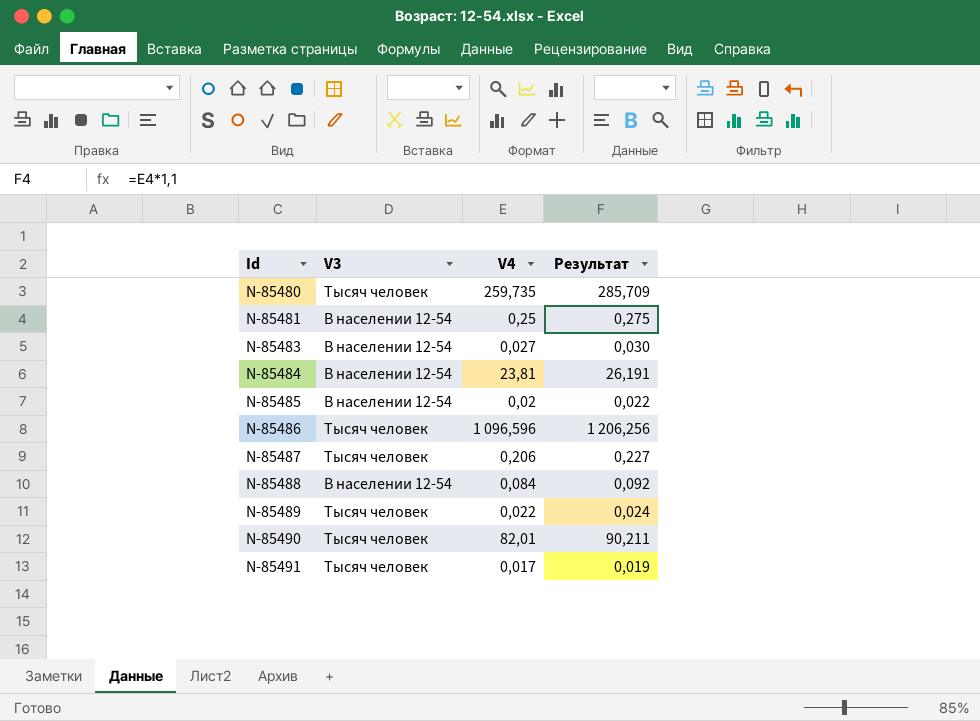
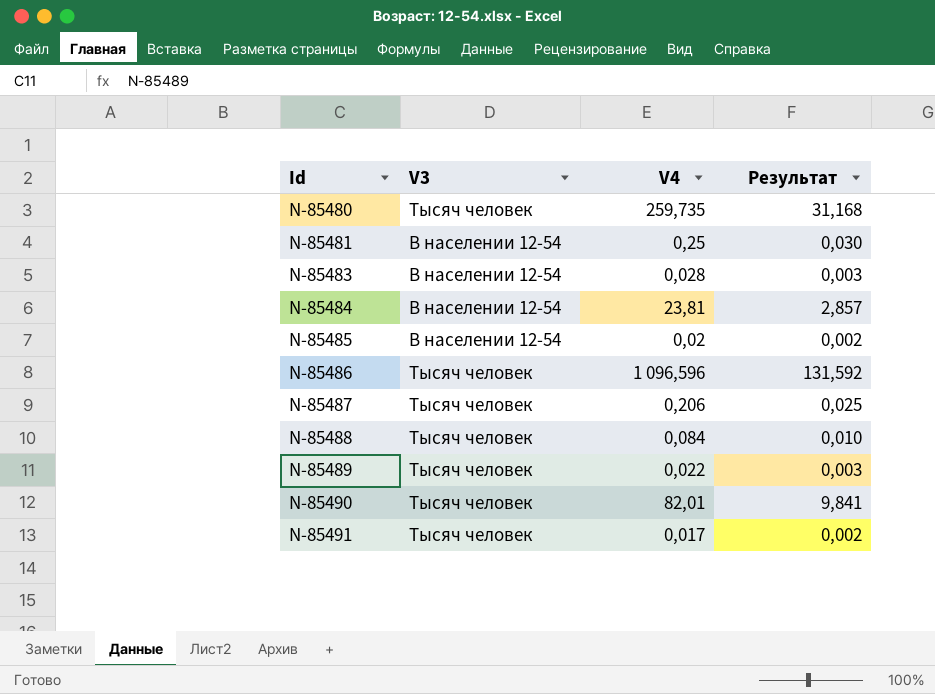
column Результат | formula: [V4] * 1,1 -> [V4] * 0,12
N-85483 | V4: 0,027 -> 0,028
N-85488 | V3: В населении 12-54 -> Тысяч человек

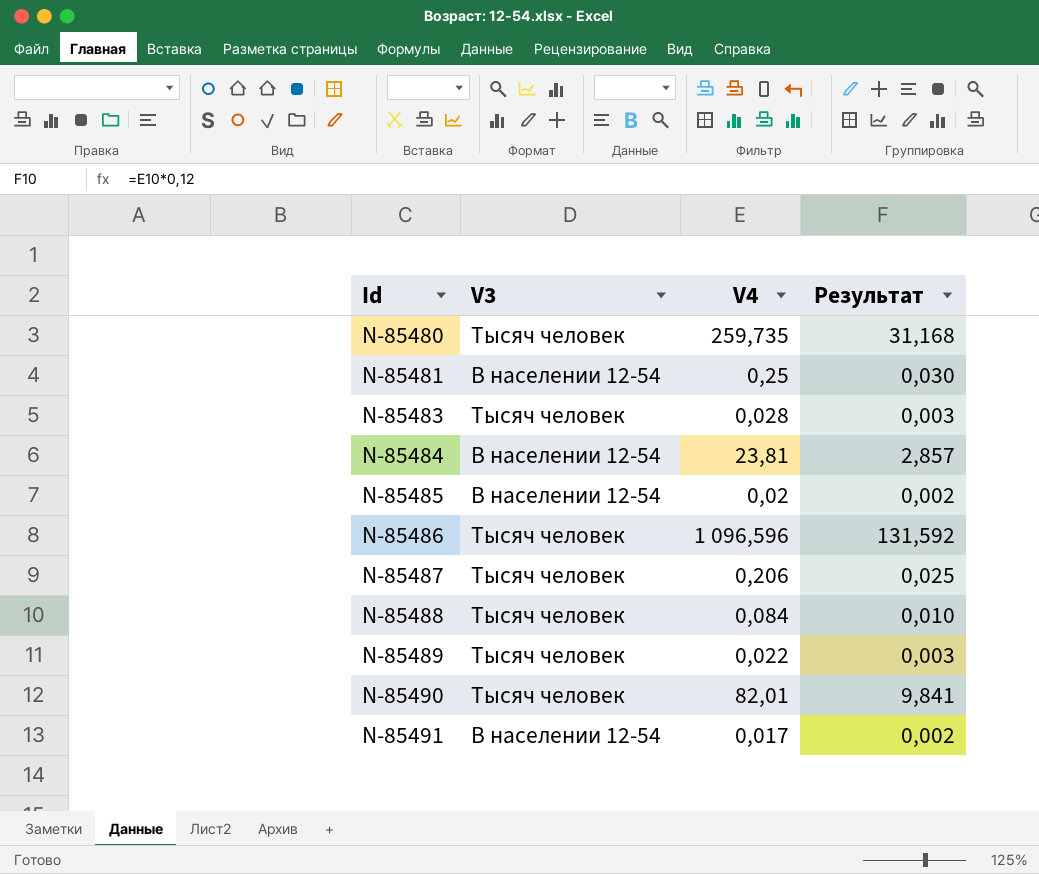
N-85483 | V3: В населении 12-54 -> Тысяч человек
N-85491 | V3: Тысяч человек -> В населении 12-54

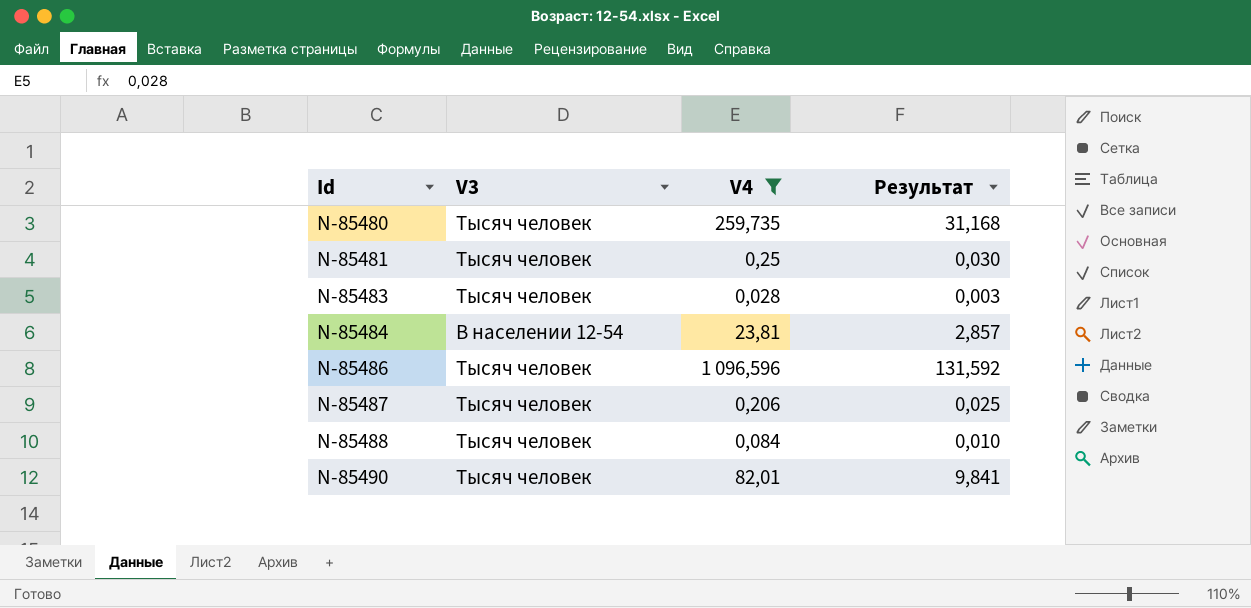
filter: none -> V4 >= 0,028
N-85481 | V3: В населении 12-54 -> Тысяч человек

